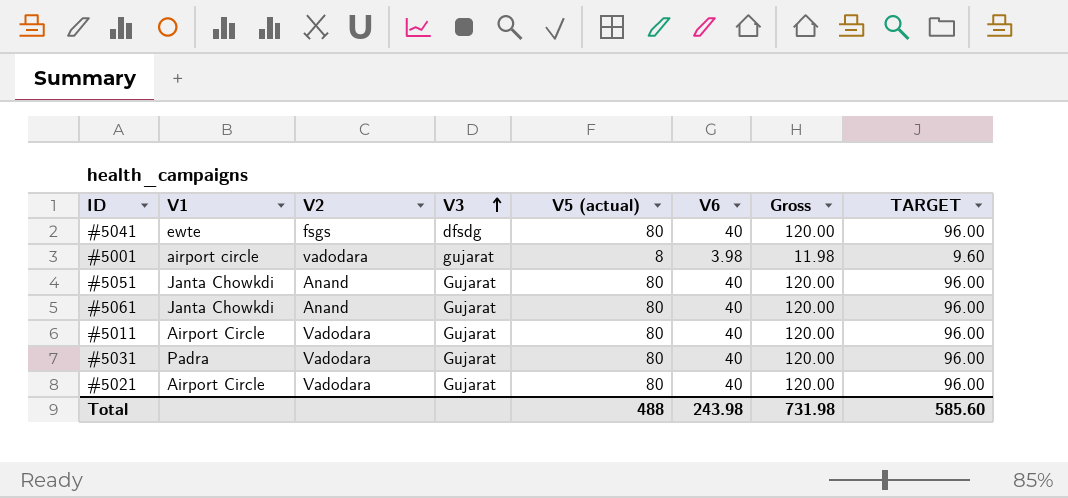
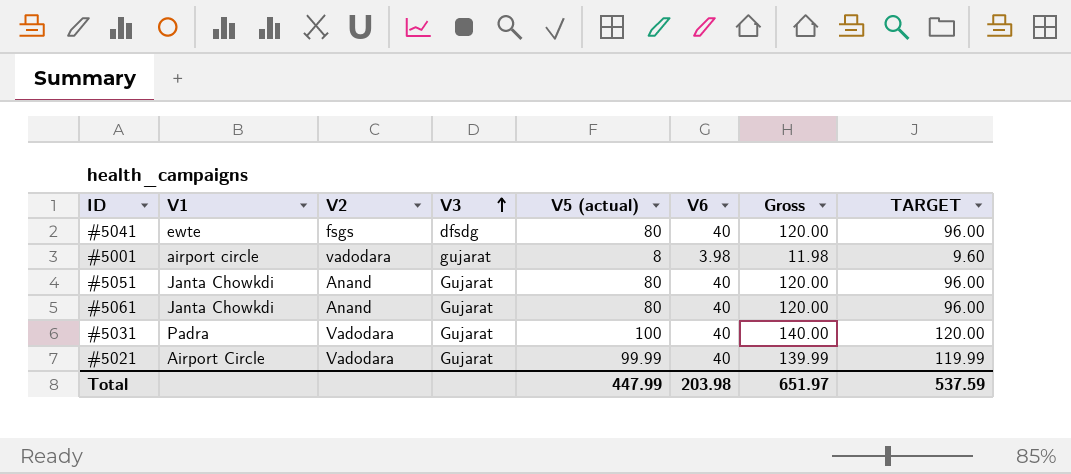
row #5011: Airport Circle | Vadodara | Gujarat | 80 | 40 | 120.00 | 96.00 -> none
#5031 | V5 (actual): 80 -> 100
#5031 | Gross: 120.00 -> 140.00
#5031 | TARGET: 96.00 -> 120.00
#5021 | V5 (actual): 80 -> 99.99
#5021 | Gross: 120.00 -> 139.99
#5021 | TARGET: 96.00 -> 119.99
Total | V5 (actual): 488 -> 447.99
Total | V6: 243.98 -> 203.98
Total | Gross: 731.98 -> 651.97
Total | TARGET: 585.60 -> 537.59

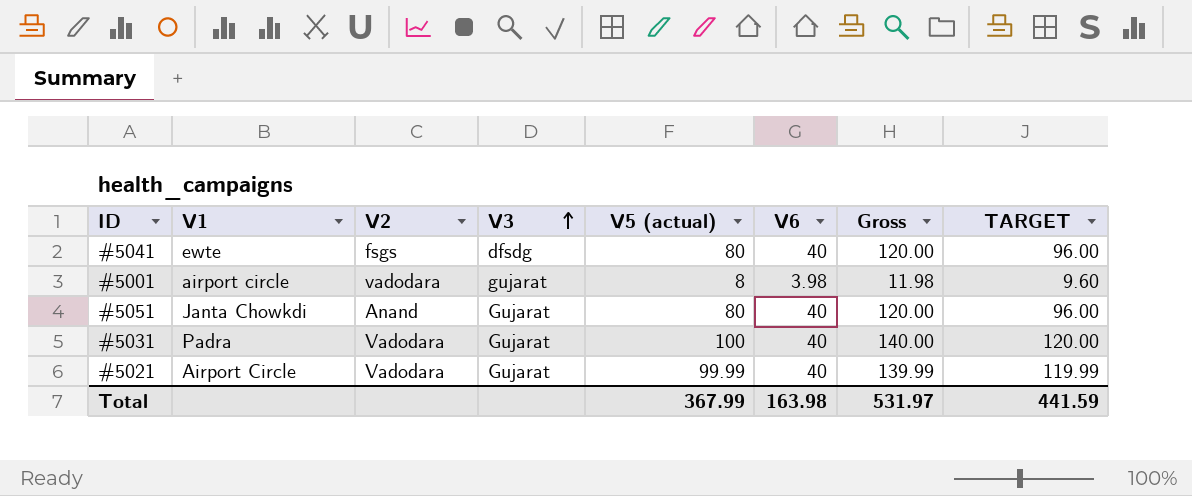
row #5061: Janta Chowkdi | Anand | Gujarat | 80 | 40 | 120.00 | 96.00 -> none
Total | V5 (actual): 447.99 -> 367.99
Total | V6: 203.98 -> 163.98
Total | Gross: 651.97 -> 531.97
Total | TARGET: 537.59 -> 441.59

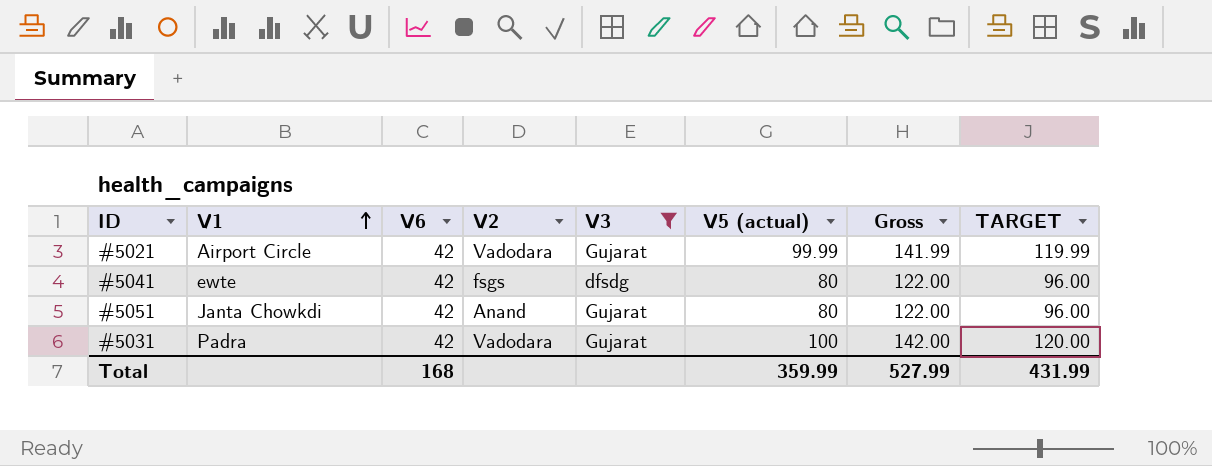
filter: none -> V3 != gujarat
row order: V3 ascending -> V1 ascending
column V6 | position: 6 -> 3
#5021 | V6: 40 -> 42
#5021 | Gross: 139.99 -> 141.99
#5041 | V6: 40 -> 42
#5041 | Gross: 120.00 -> 122.00
#5051 | V6: 40 -> 42
#5051 | Gross: 120.00 -> 122.00
#5031 | V6: 40 -> 42
#5031 | Gross: 140.00 -> 142.00
Total | V6: 163.98 -> 168
Total | V5 (actual): 367.99 -> 359.99
Total | Gross: 531.97 -> 527.99
Total | TARGET: 441.59 -> 431.99

